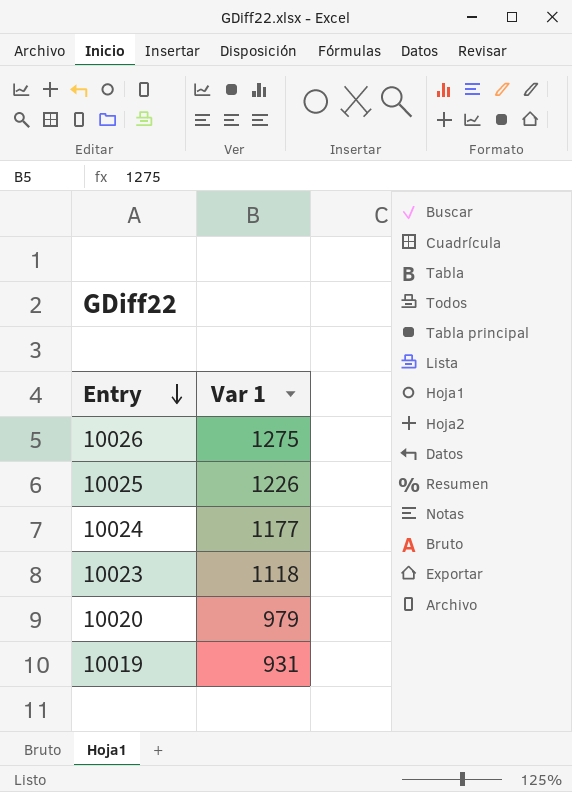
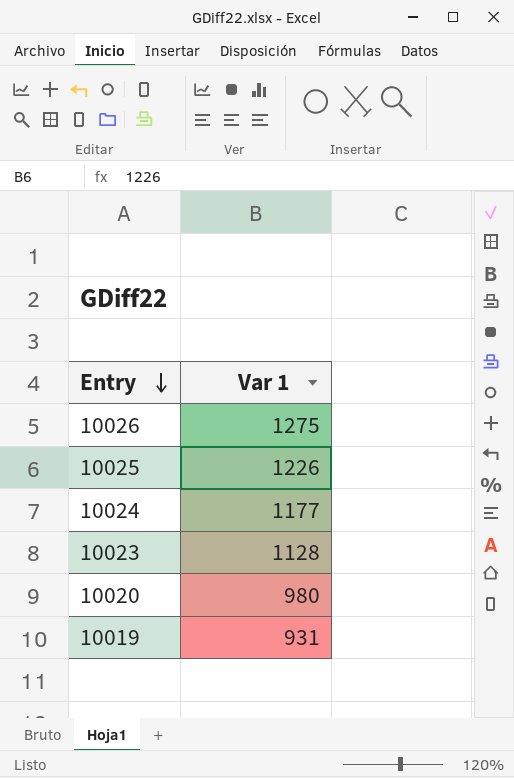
10023 | Var 1: 1118 -> 1128
10020 | Var 1: 979 -> 980

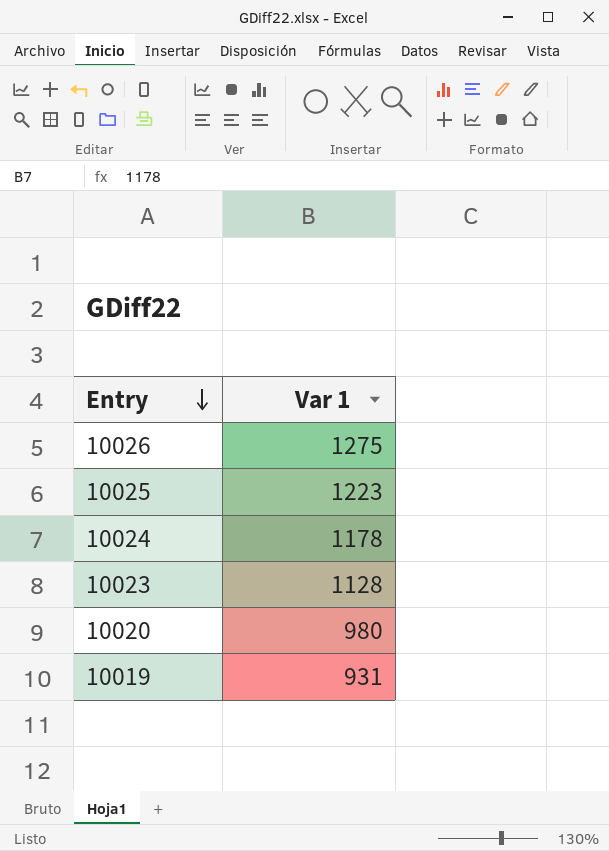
10025 | Var 1: 1226 -> 1223
10024 | Var 1: 1177 -> 1178

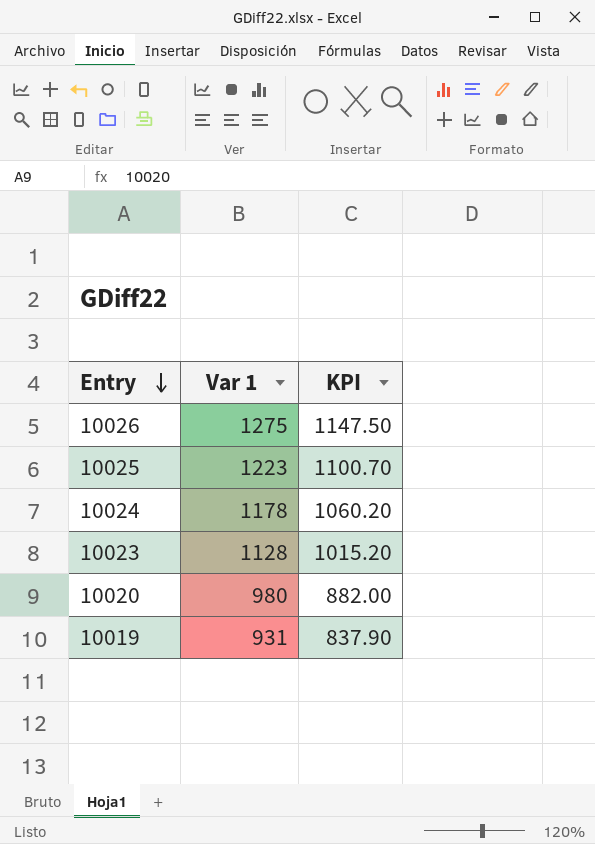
column KPI | formula: none -> [Var 1] * 0.9

